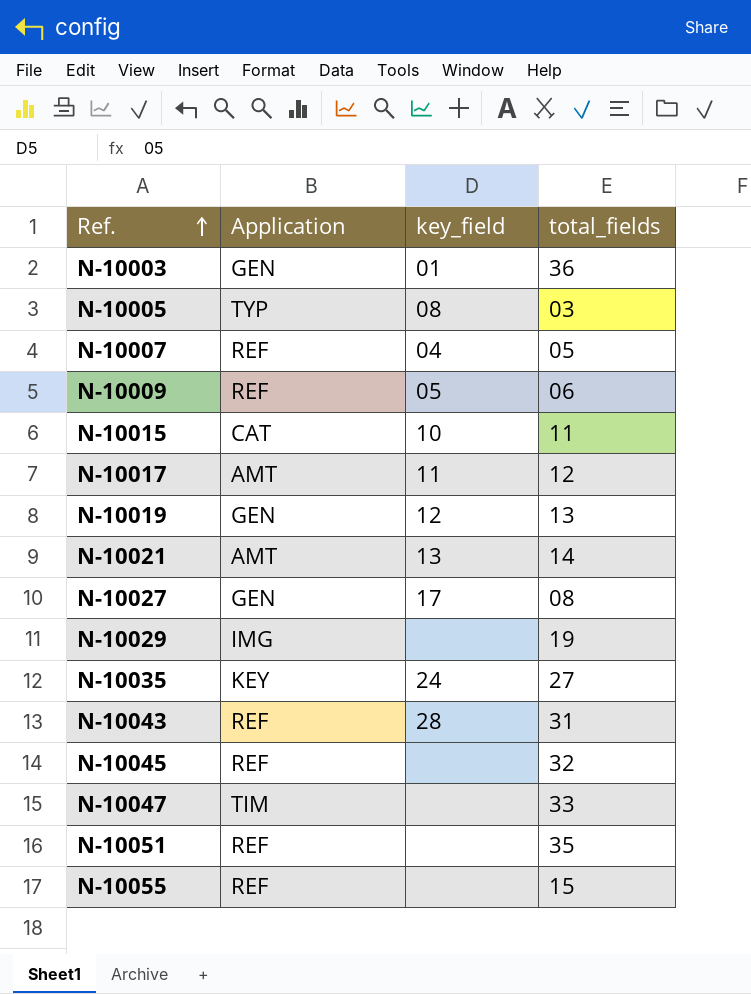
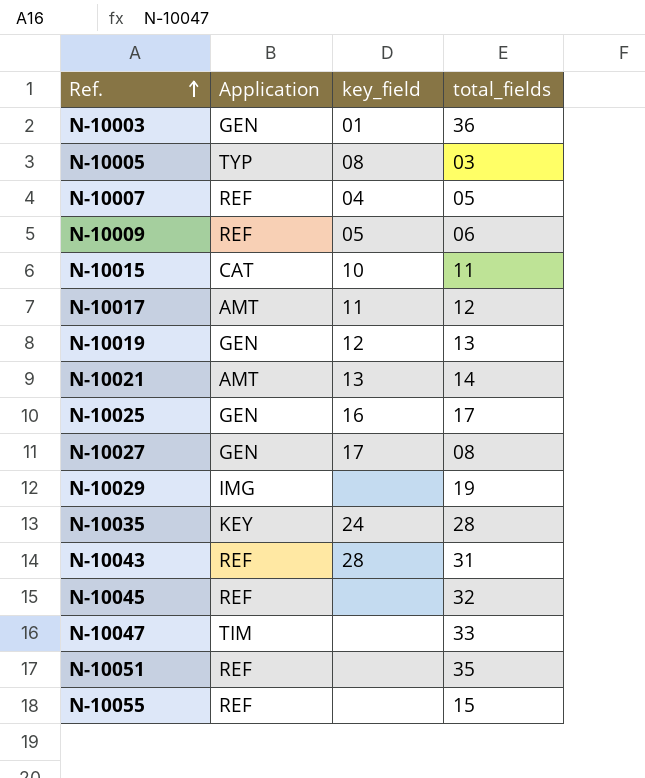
row N-10025: none -> GEN | 16 | 17
N-10035 | total_fields: 27 -> 28

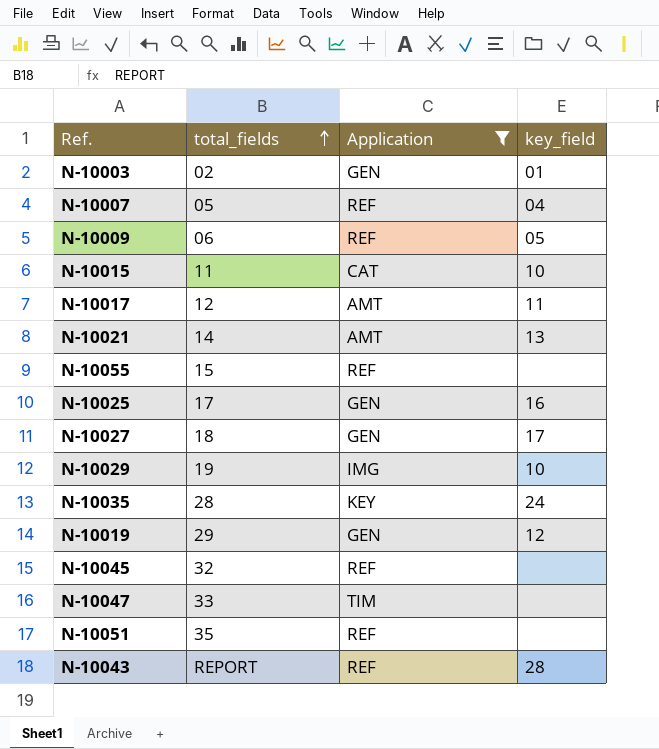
filter: none -> Application != TYP
row order: Ref. ascending -> total_fields ascending
column total_fields | position: 4 -> 2
N-10003 | total_fields: 36 -> 02
N-10027 | total_fields: 08 -> 18
N-10029 | key_field: none -> 10
N-10019 | total_fields: 13 -> 29
N-10043 | total_fields: 31 -> REPORT

